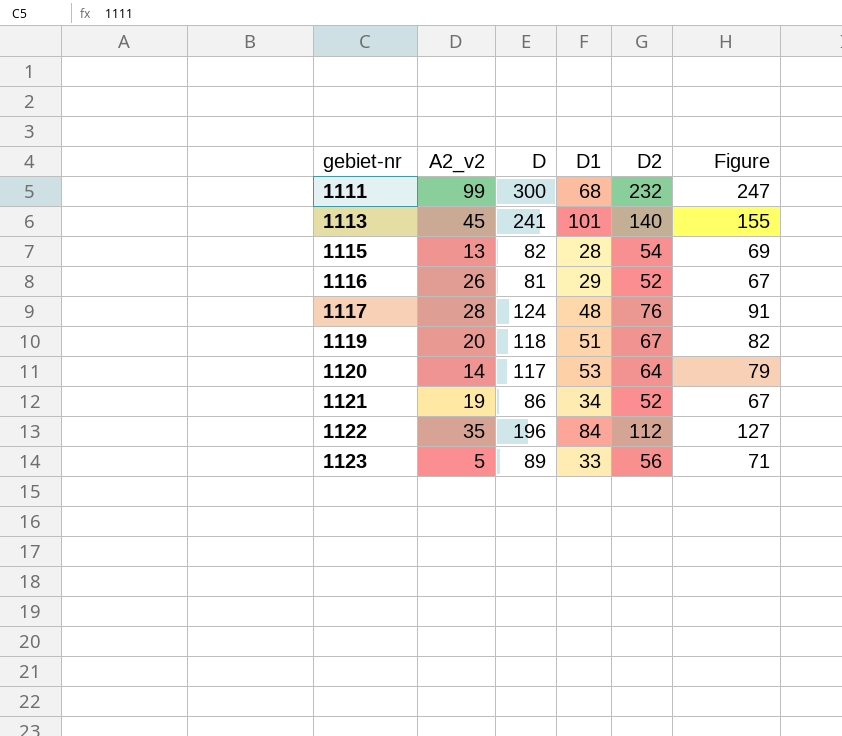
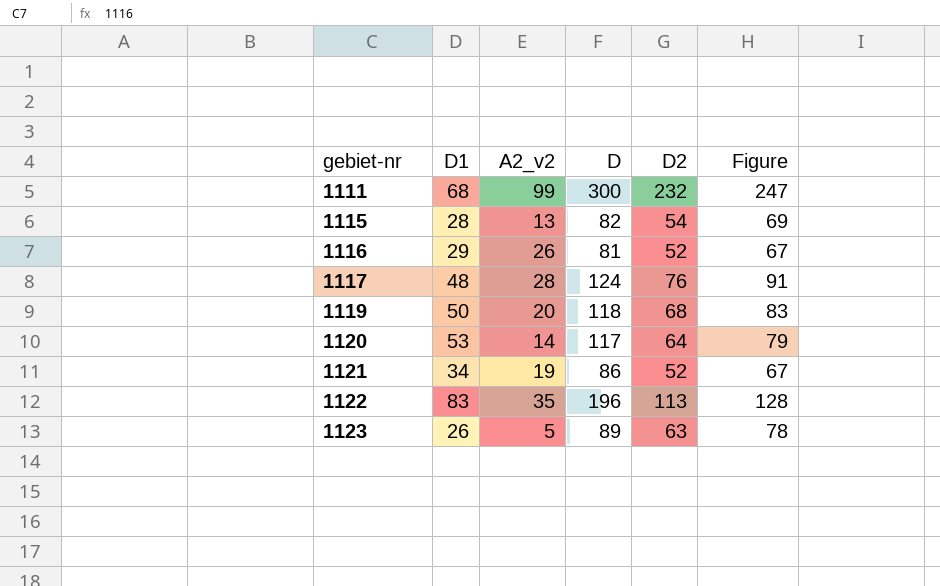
column D1 | position: 4 -> 2
row 1113: 45 | 241 | 101 | 140 | 155 -> none
1119 | D1: 51 -> 50
1119 | D2: 67 -> 68
1119 | Figure: 82 -> 83
1122 | D1: 84 -> 83
1122 | D2: 112 -> 113
1122 | Figure: 127 -> 128
1123 | D1: 33 -> 26
1123 | D2: 56 -> 63
1123 | Figure: 71 -> 78

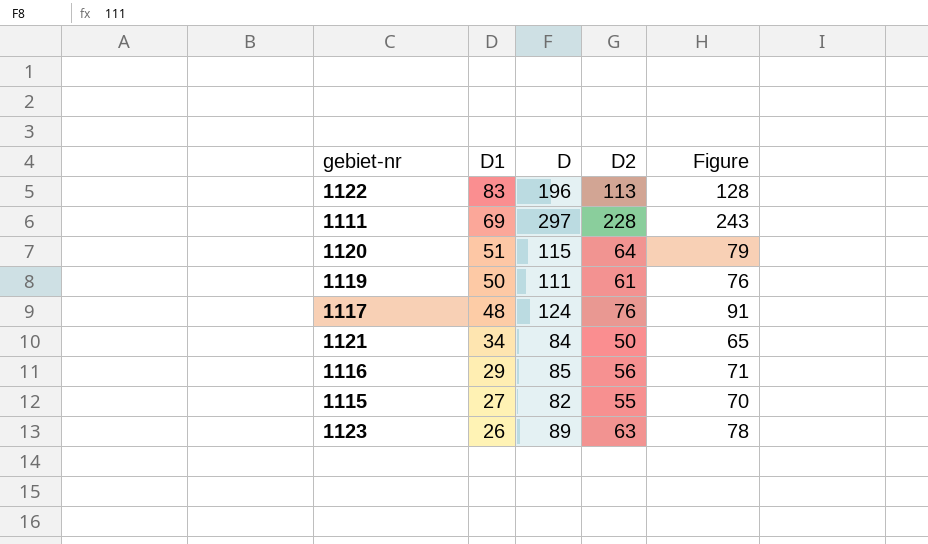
row order: gebiet-nr ascending -> D1 descending
column A2_v2 | position: 3 -> none
1111 | D1: 68 -> 69
1111 | D: 300 -> 297
1111 | D2: 232 -> 228
1111 | Figure: 247 -> 243
1120 | D1: 53 -> 51
1120 | D: 117 -> 115
1119 | D: 118 -> 111
1119 | D2: 68 -> 61
1119 | Figure: 83 -> 76
1121 | D: 86 -> 84
1121 | D2: 52 -> 50
1121 | Figure: 67 -> 65
1116 | D: 81 -> 85
1116 | D2: 52 -> 56
1116 | Figure: 67 -> 71
1115 | D1: 28 -> 27
1115 | D2: 54 -> 55
1115 | Figure: 69 -> 70

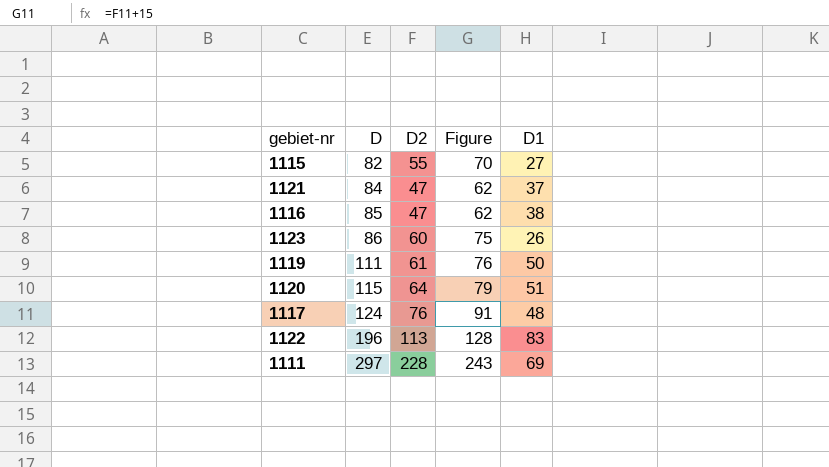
row order: D1 descending -> D ascending
column D1 | position: 2 -> 5
1121 | D2: 50 -> 47
1121 | Figure: 65 -> 62
1121 | D1: 34 -> 37
1116 | D2: 56 -> 47
1116 | Figure: 71 -> 62
1116 | D1: 29 -> 38
1123 | D: 89 -> 86
1123 | D2: 63 -> 60
1123 | Figure: 78 -> 75

